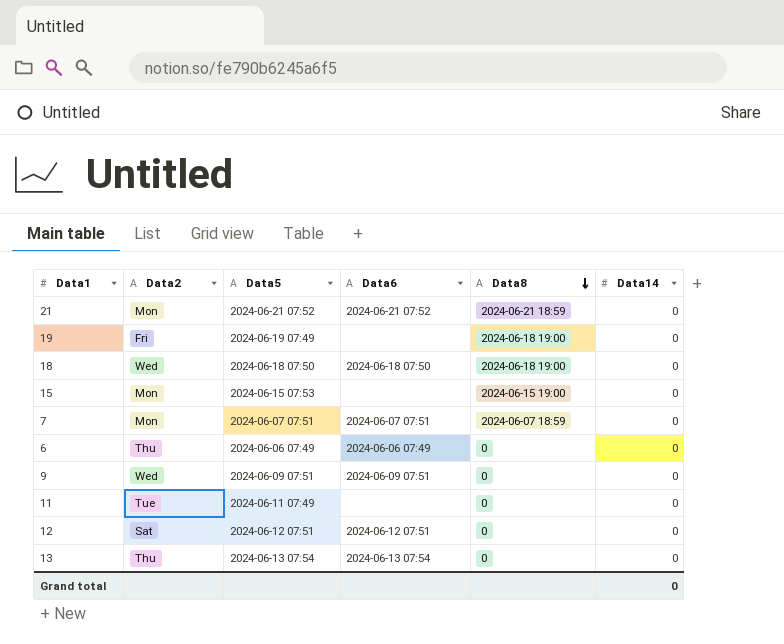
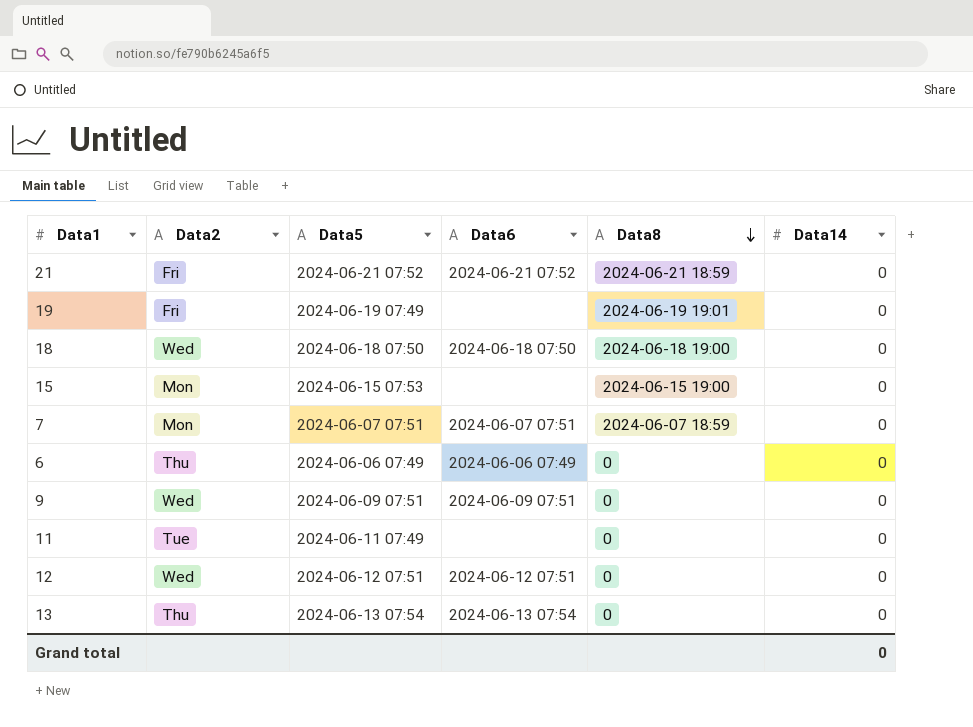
21 | Data2: Mon -> Fri
19 | Data8: 2024-06-18 19:00 -> 2024-06-19 19:01
12 | Data2: Sat -> Wed

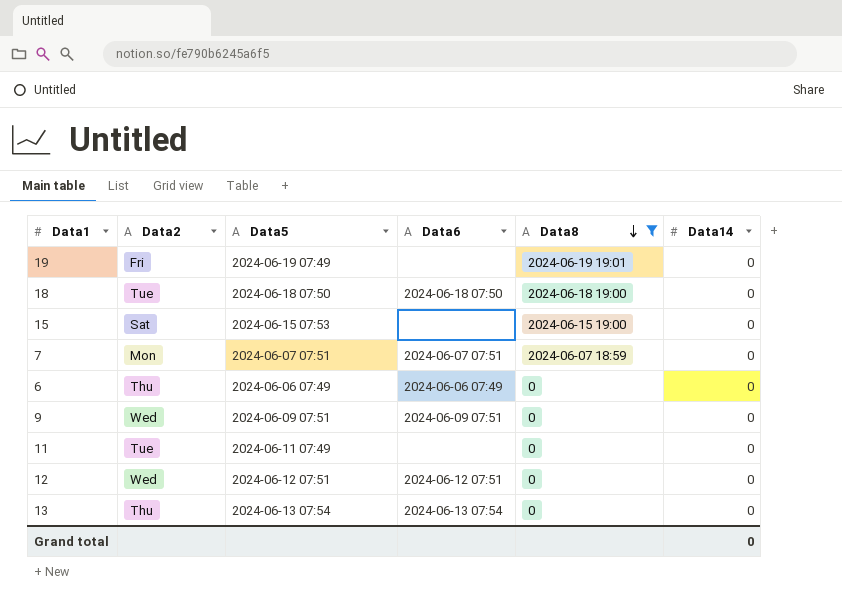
filter: none -> Data8 != 2024-06-21 18:59
18 | Data2: Wed -> Tue
15 | Data2: Mon -> Sat

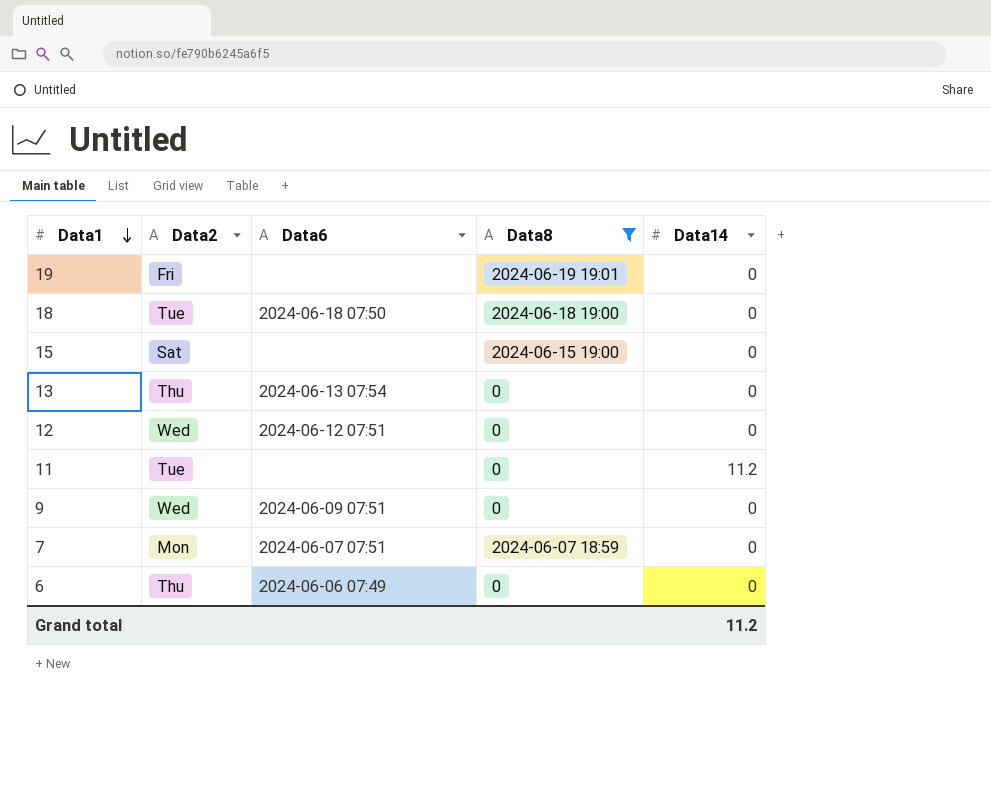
row order: Data8 descending -> Data1 descending
column Data5 | position: 3 -> none
11 | Data14: 0 -> 11.2
Grand total | Data14: 0 -> 11.2

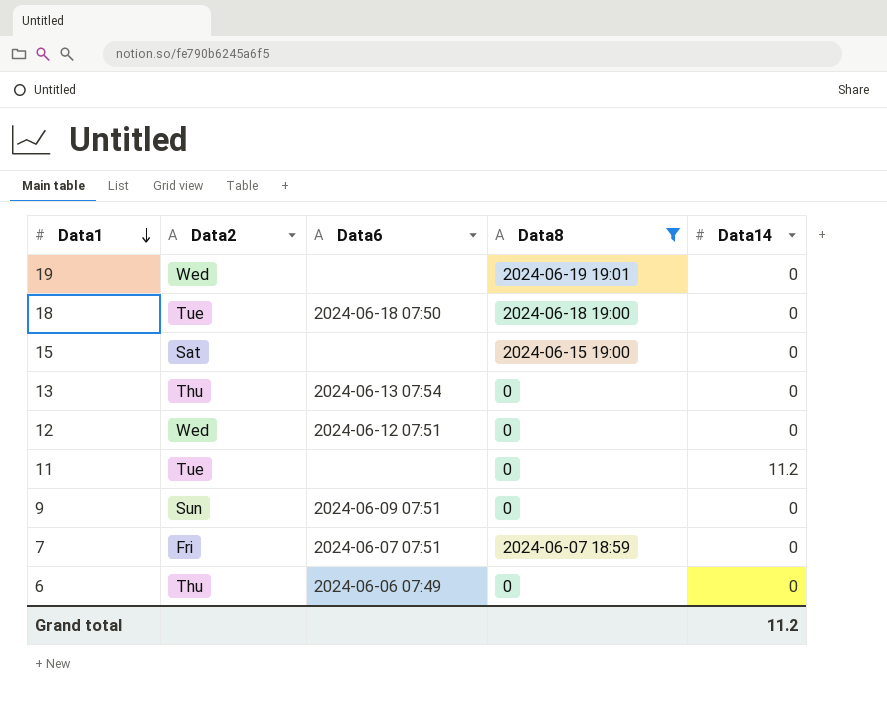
19 | Data2: Fri -> Wed
9 | Data2: Wed -> Sun
7 | Data2: Mon -> Fri

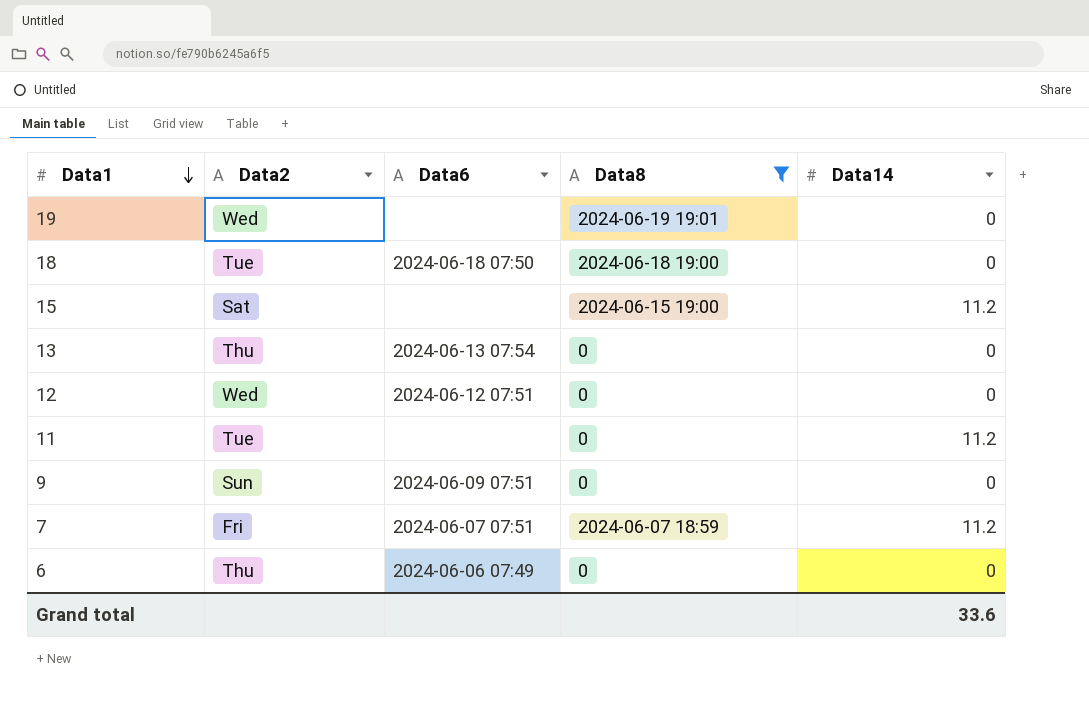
15 | Data14: 0 -> 11.2
7 | Data14: 0 -> 11.2
Grand total | Data14: 11.2 -> 33.6

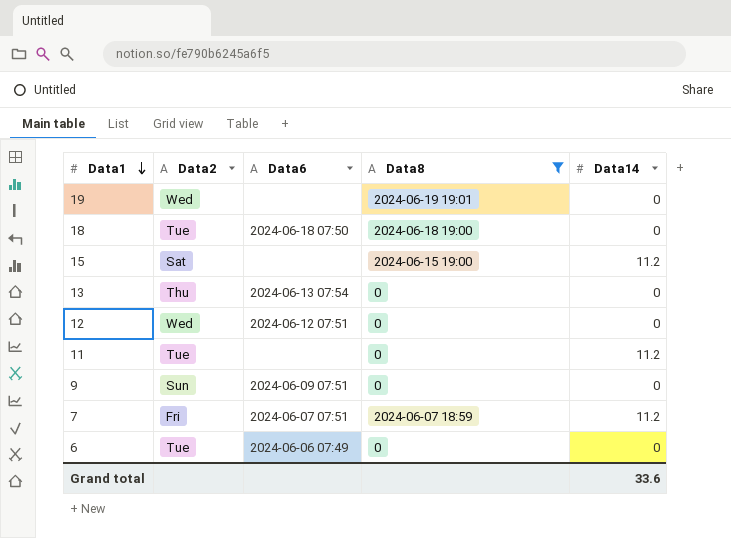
6 | Data2: Thu -> Tue

